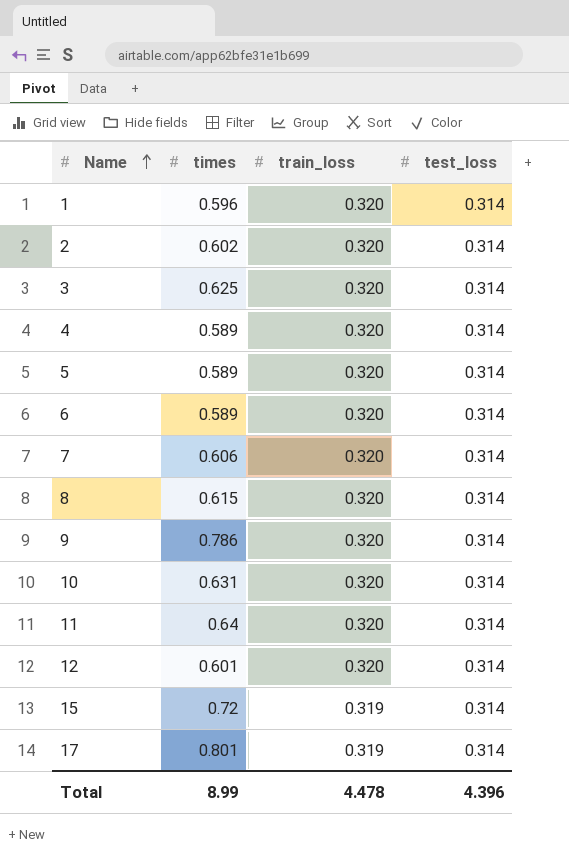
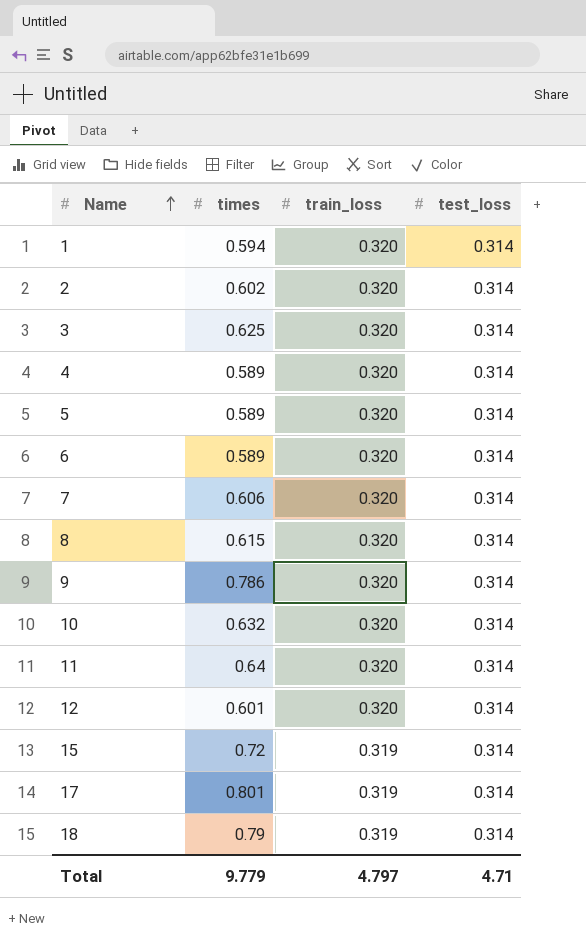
1 | times: 0.596 -> 0.594
10 | times: 0.631 -> 0.632
row 18: none -> 0.79 | 0.319 | 0.314
Total | times: 8.99 -> 9.779
Total | train_loss: 4.478 -> 4.797
Total | test_loss: 4.396 -> 4.71

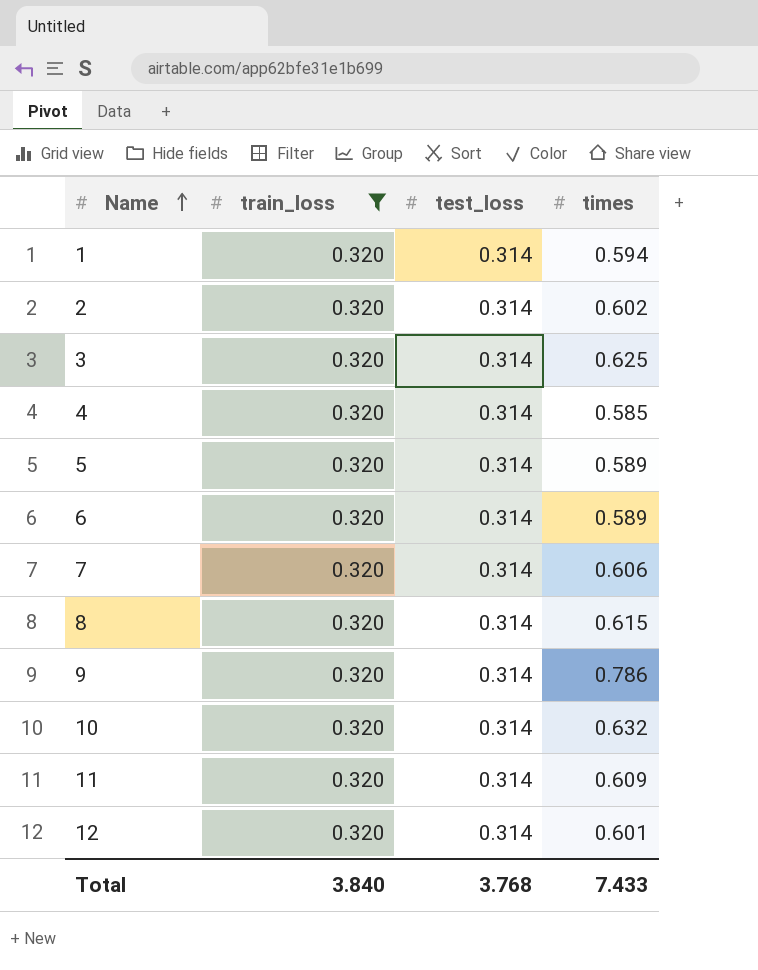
filter: none -> train_loss = 0.320
column times | position: 2 -> 4
4 | times: 0.589 -> 0.585
11 | times: 0.64 -> 0.609
Total | train_loss: 4.797 -> 3.840
Total | test_loss: 4.71 -> 3.768
Total | times: 9.779 -> 7.433

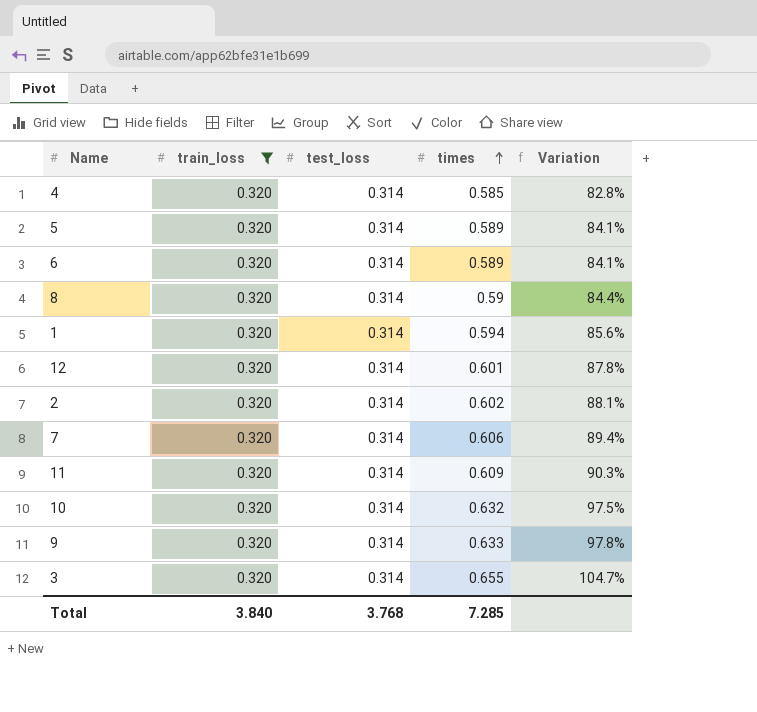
row order: Name ascending -> times ascending
column Variation | formula: none -> ([times] - [train_loss]) / [train_loss]
8 | times: 0.615 -> 0.59
9 | times: 0.786 -> 0.633
3 | times: 0.625 -> 0.655
Total | times: 7.433 -> 7.285

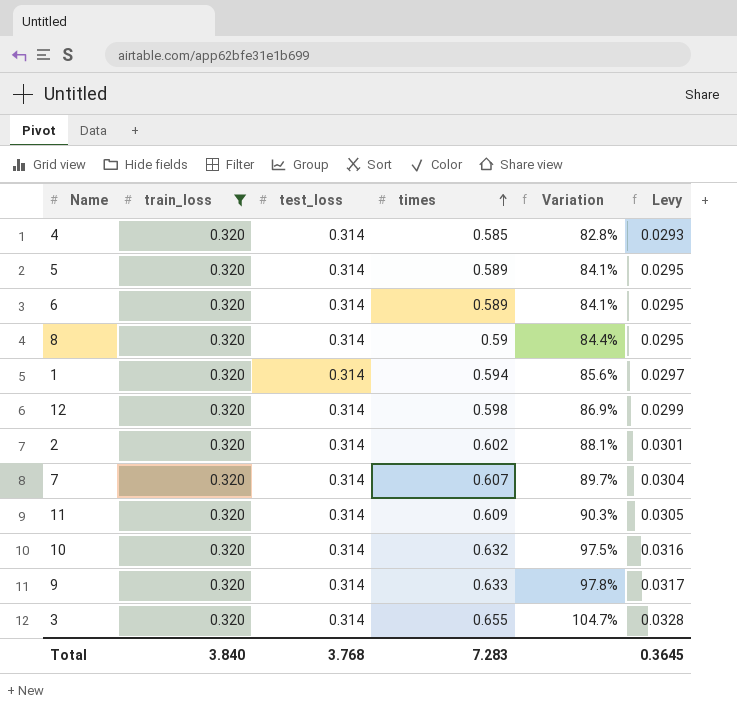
column Levy | formula: none -> [times] * 0.05
12 | times: 0.601 -> 0.598
12 | Variation: 87.8% -> 86.9%
7 | times: 0.606 -> 0.607
7 | Variation: 89.4% -> 89.7%
Total | times: 7.285 -> 7.283

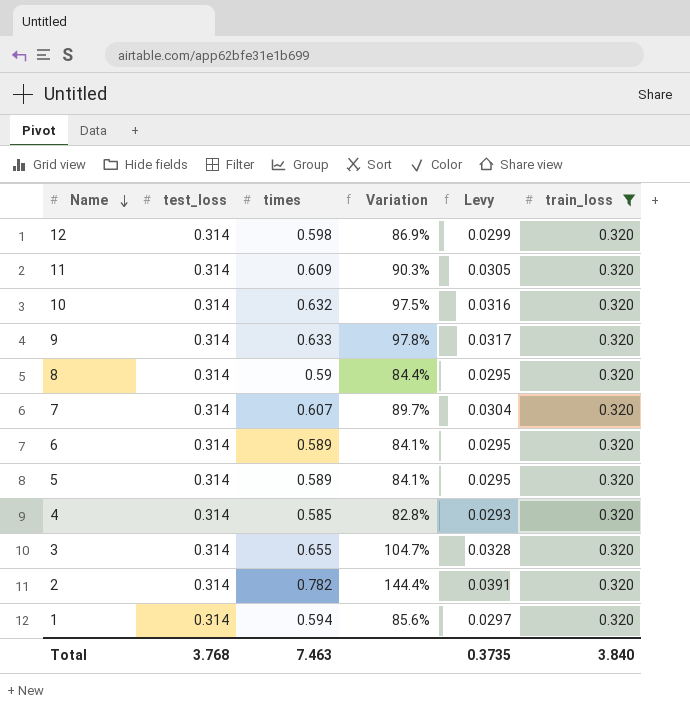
row order: times ascending -> Name descending
column train_loss | position: 2 -> 6
2 | times: 0.602 -> 0.782
2 | Variation: 88.1% -> 144.4%
2 | Levy: 0.0301 -> 0.0391
Total | times: 7.283 -> 7.463
Total | Levy: 0.3645 -> 0.3735

